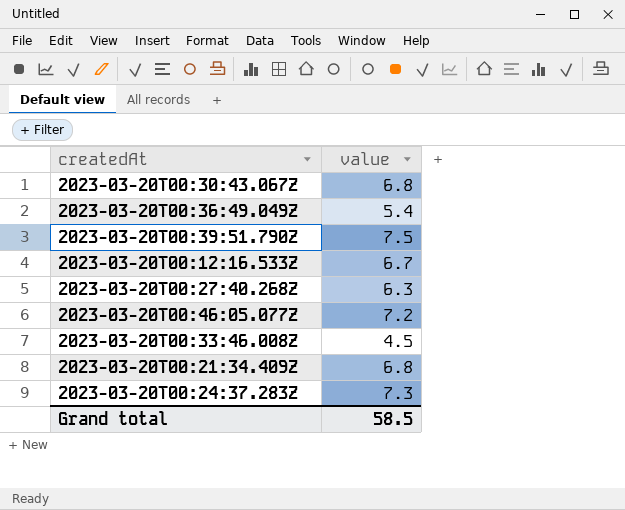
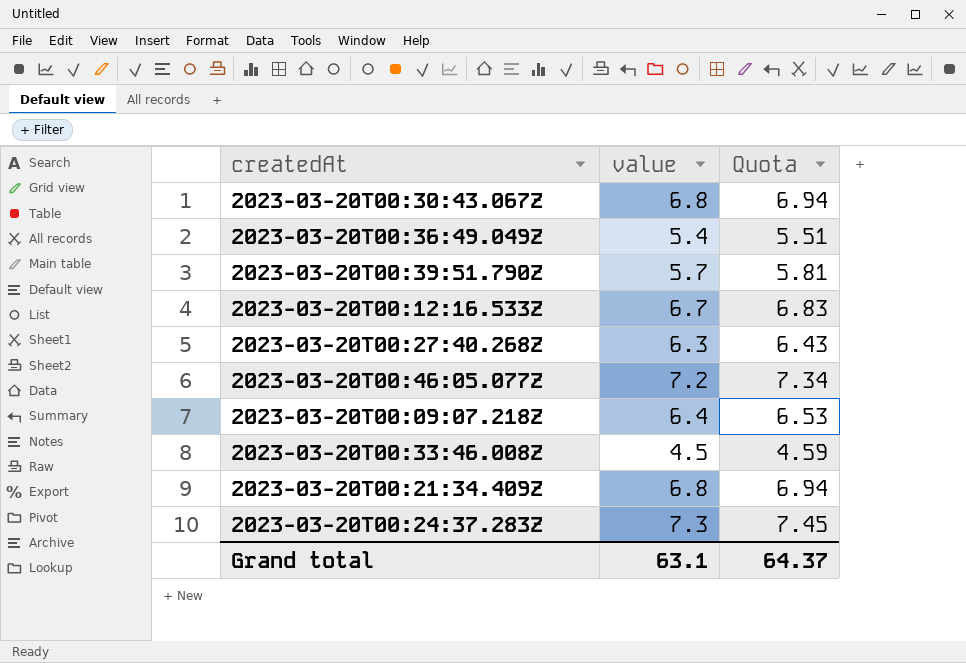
column Quota | formula: none -> [value] * 1.02
2023-03-20T00:39:51.790Z | value: 7.5 -> 5.7
row 2023-03-20T00:09:07.218Z: none -> 6.4 | 6.53
Grand total | value: 58.5 -> 63.1

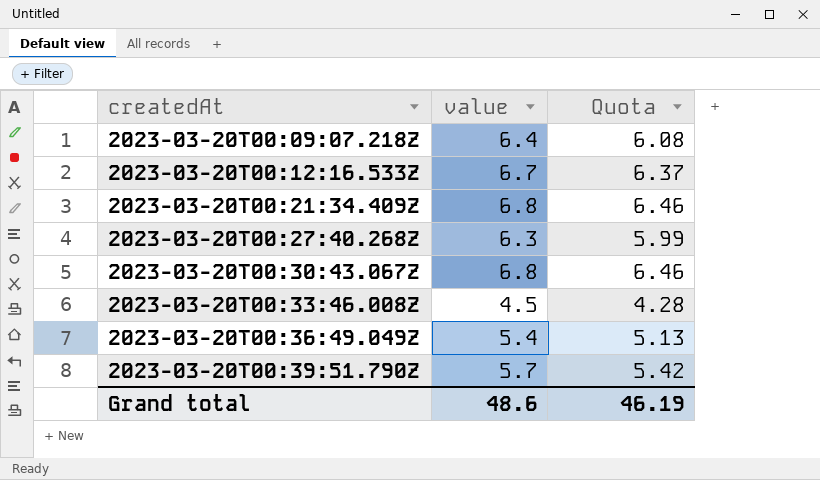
row order: none -> createdAt ascending
column Quota | formula: [value] * 1.02 -> [value] * 0.95
row 2023-03-20T00:46:05.077Z: 7.2 | 7.34 -> none
row 2023-03-20T00:24:37.283Z: 7.3 | 7.45 -> none
Grand total | value: 63.1 -> 48.6
Grand total | Quota: 64.37 -> 46.19

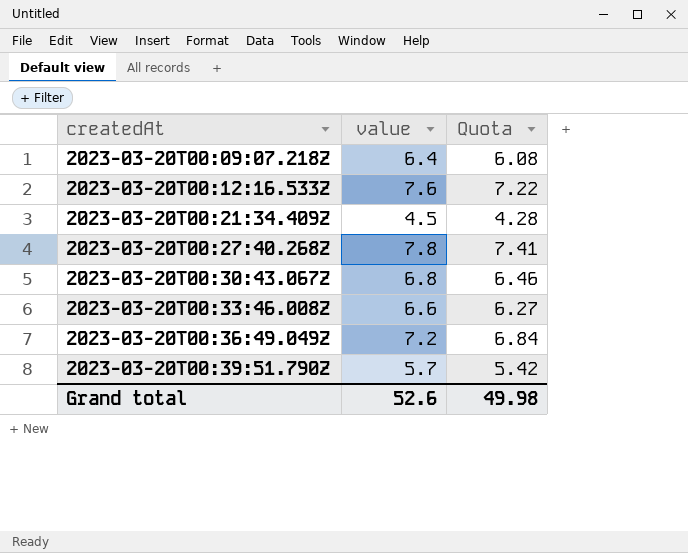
2023-03-20T00:12:16.533Z | value: 6.7 -> 7.6
2023-03-20T00:12:16.533Z | Quota: 6.37 -> 7.22
2023-03-20T00:21:34.409Z | value: 6.8 -> 4.5
2023-03-20T00:21:34.409Z | Quota: 6.46 -> 4.28
2023-03-20T00:27:40.268Z | value: 6.3 -> 7.8
2023-03-20T00:27:40.268Z | Quota: 5.99 -> 7.41
2023-03-20T00:33:46.008Z | value: 4.5 -> 6.6
2023-03-20T00:33:46.008Z | Quota: 4.28 -> 6.27
2023-03-20T00:36:49.049Z | value: 5.4 -> 7.2
2023-03-20T00:36:49.049Z | Quota: 5.13 -> 6.84
Grand total | value: 48.6 -> 52.6
Grand total | Quota: 46.19 -> 49.98

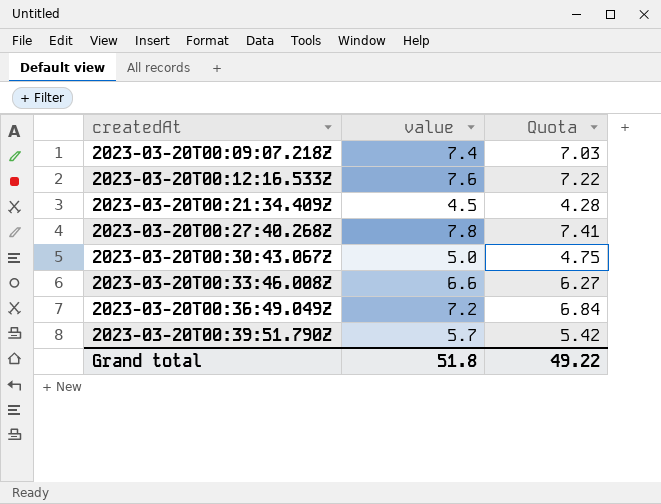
2023-03-20T00:09:07.218Z | value: 6.4 -> 7.4
2023-03-20T00:09:07.218Z | Quota: 6.08 -> 7.03
2023-03-20T00:30:43.067Z | value: 6.8 -> 5.0
2023-03-20T00:30:43.067Z | Quota: 6.46 -> 4.75
Grand total | value: 52.6 -> 51.8
Grand total | Quota: 49.98 -> 49.22

